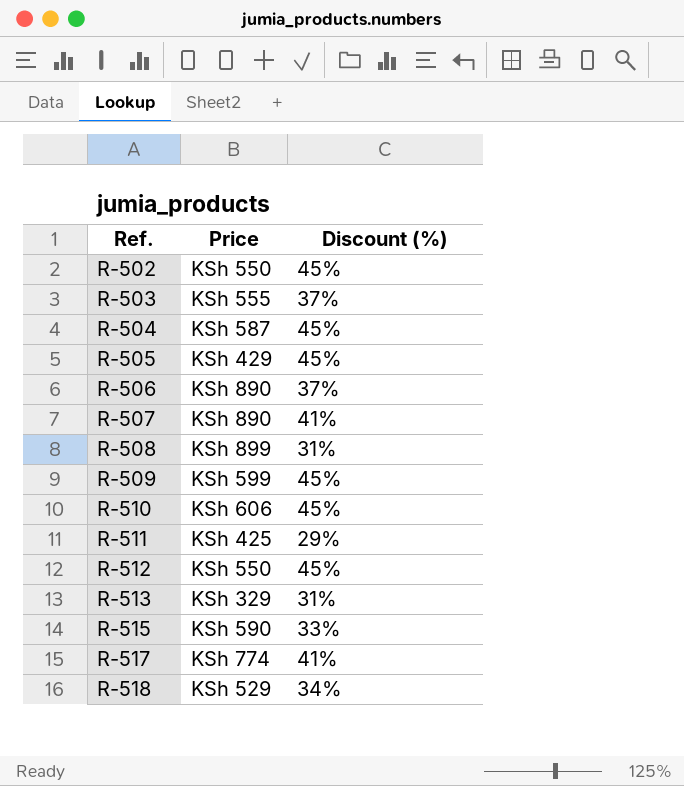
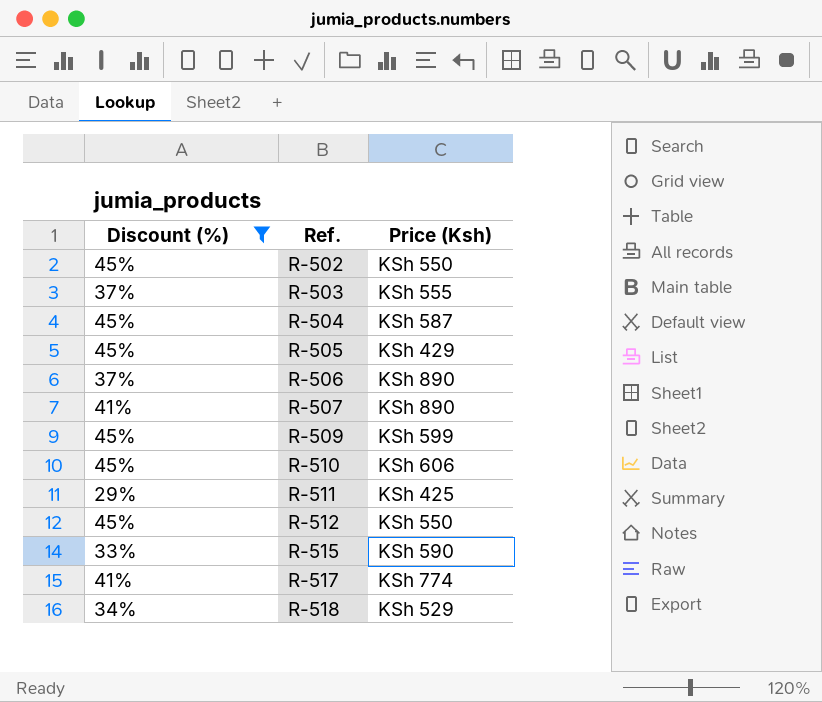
filter: none -> Discount (%) != 31%
column Discount (%) | position: 3 -> 1
column name: Price -> Price (Ksh)

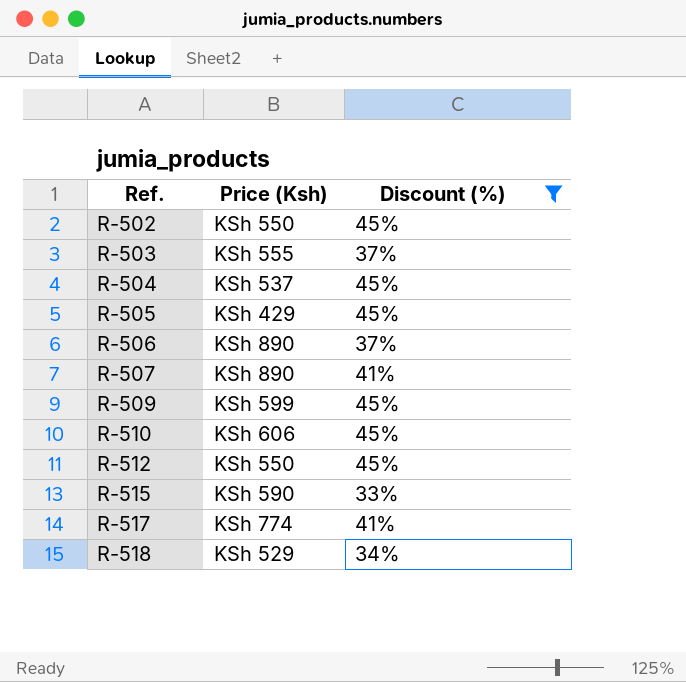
column Discount (%) | position: 1 -> 3
row R-511: 29% | KSh 425 -> none
R-504 | Price (Ksh): KSh 587 -> KSh 537

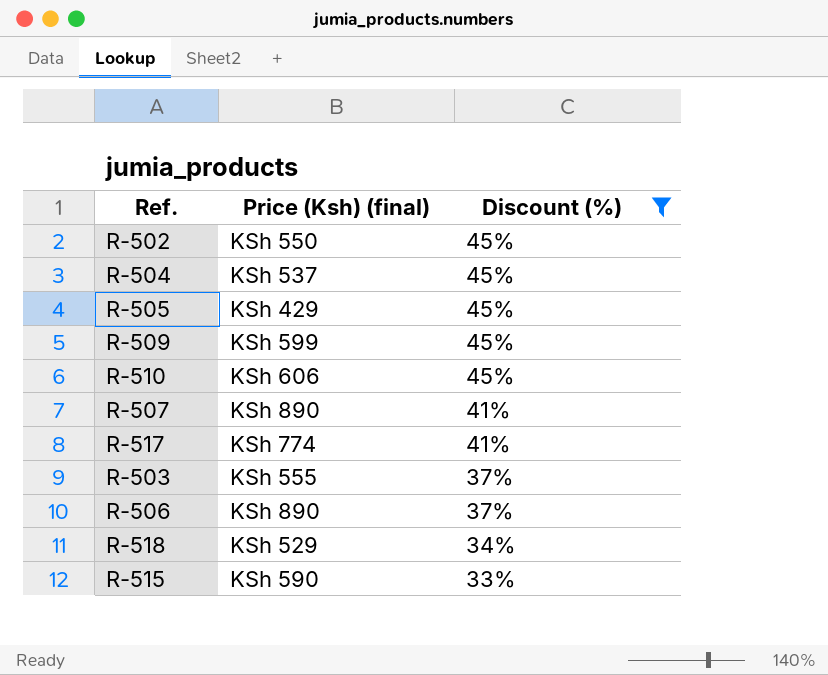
row order: Ref. ascending -> Discount (%) descending
column name: Price (Ksh) -> Price (Ksh) (final)
row R-512: KSh 550 | 45% -> none

